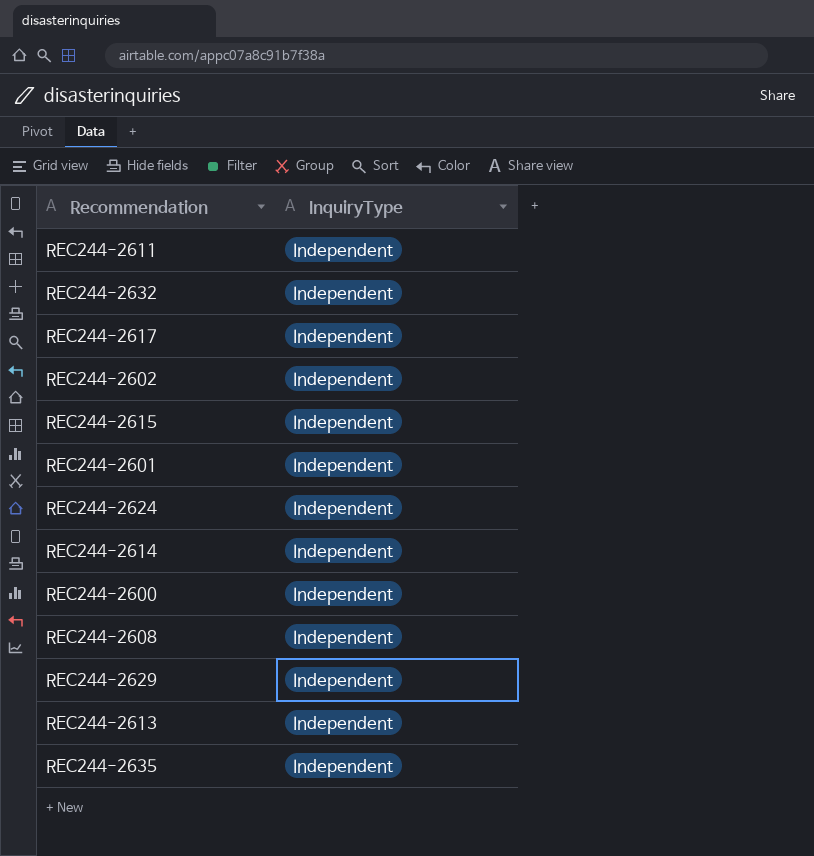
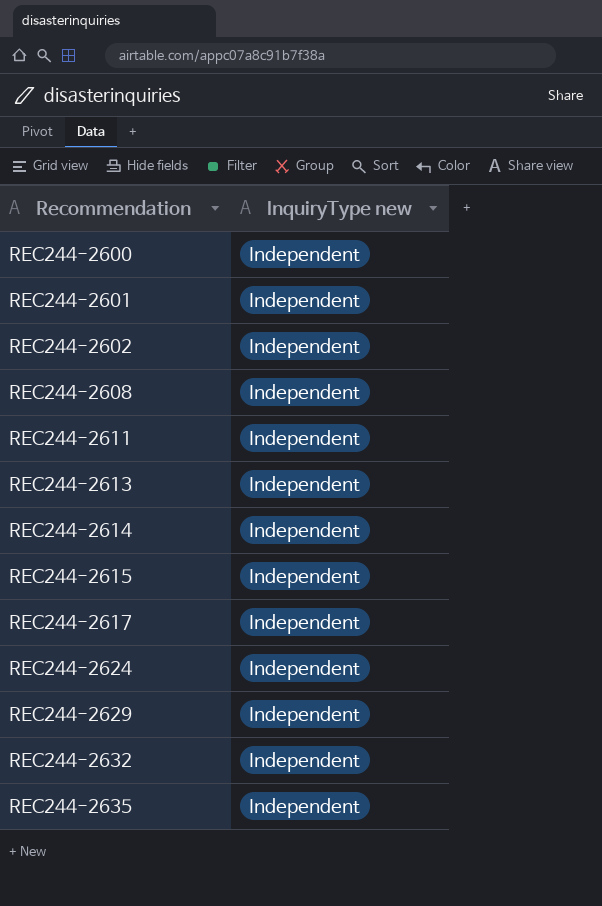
row order: none -> Recommendation ascending
column name: InquiryType -> InquiryType new

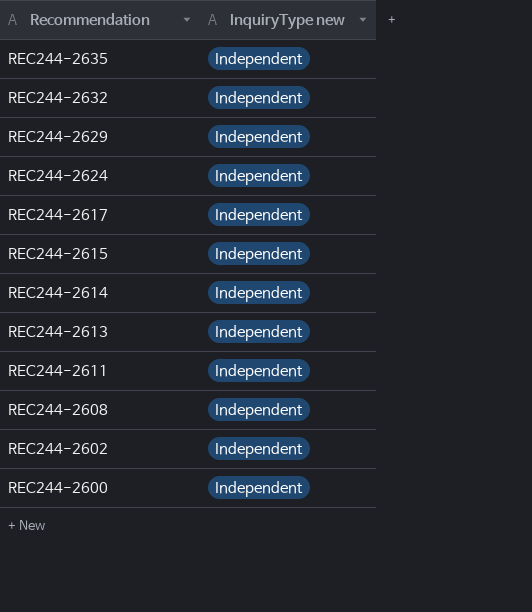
row order: Recommendation ascending -> Recommendation descending
row REC244-2601: Independent -> none

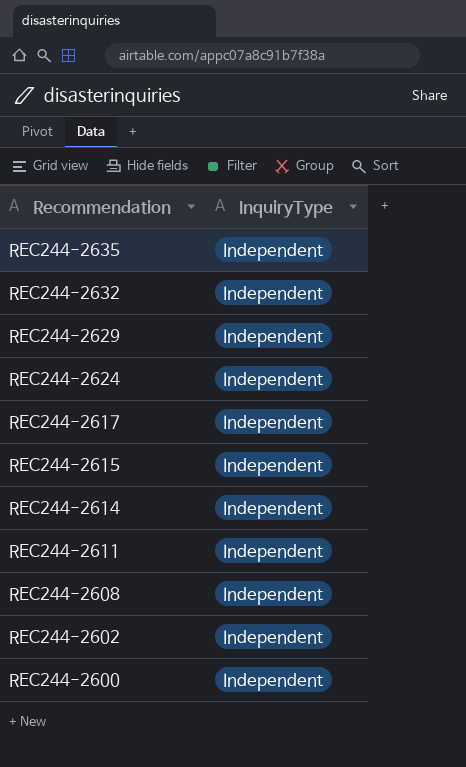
column name: InquiryType new -> InquiryType
row REC244-2613: Independent -> none

